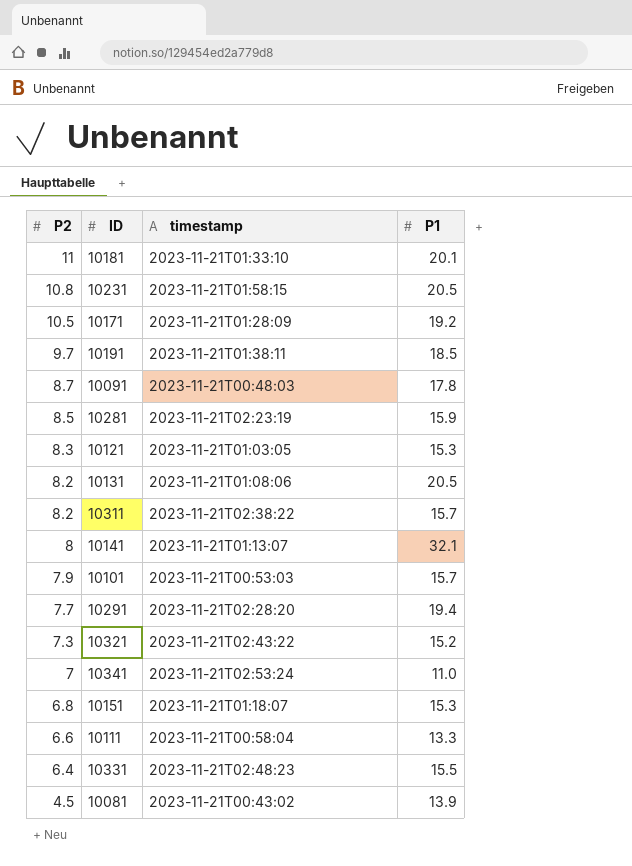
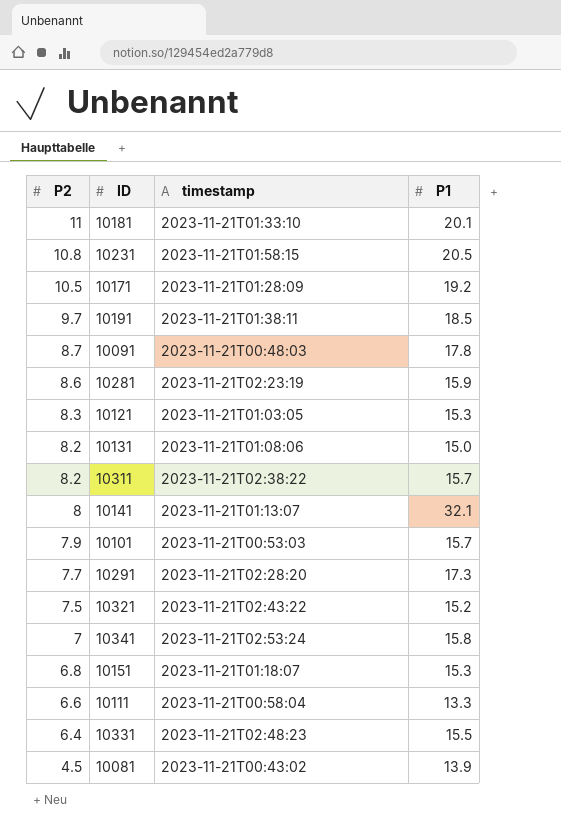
10281 | P2: 8.5 -> 8.6
10131 | P1: 20.5 -> 15.0
10291 | P1: 19.4 -> 17.3
10321 | P2: 7.3 -> 7.5
10341 | P1: 11.0 -> 15.8

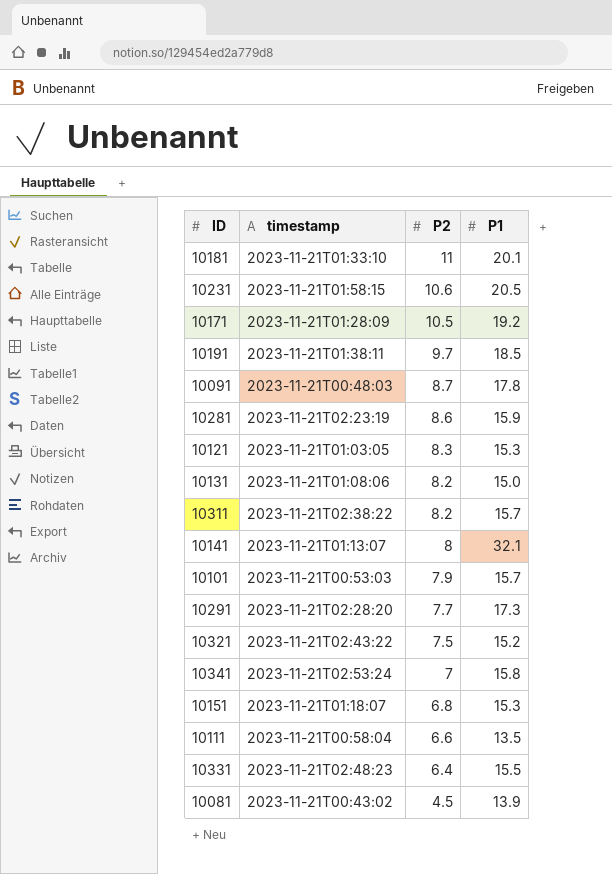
column P2 | position: 1 -> 3
10231 | P2: 10.8 -> 10.6
10111 | P1: 13.3 -> 13.5

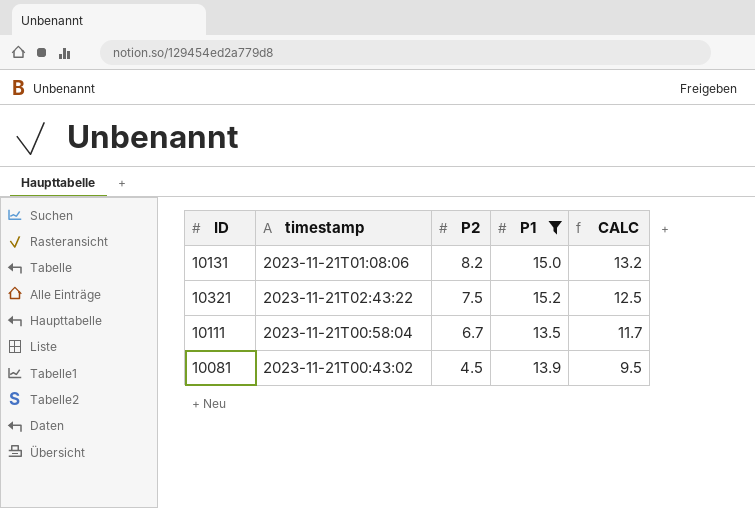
filter: none -> P1 <= 15.2
column CALC | formula: none -> [P2] + 5
10111 | P2: 6.6 -> 6.7

